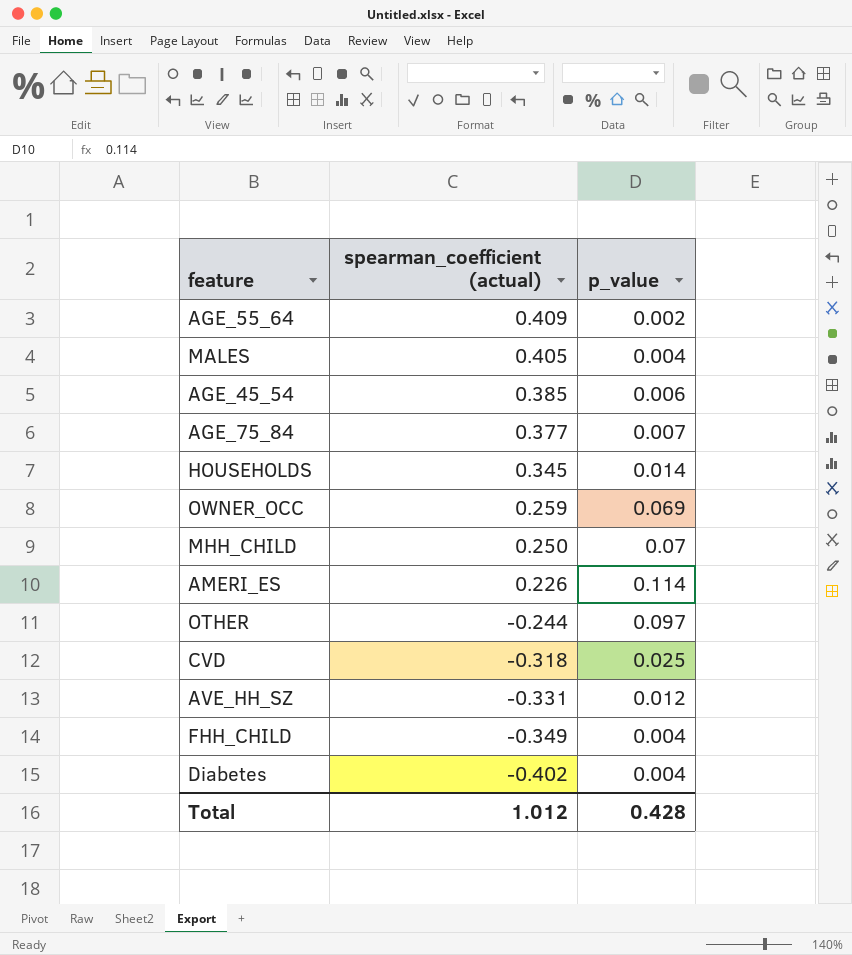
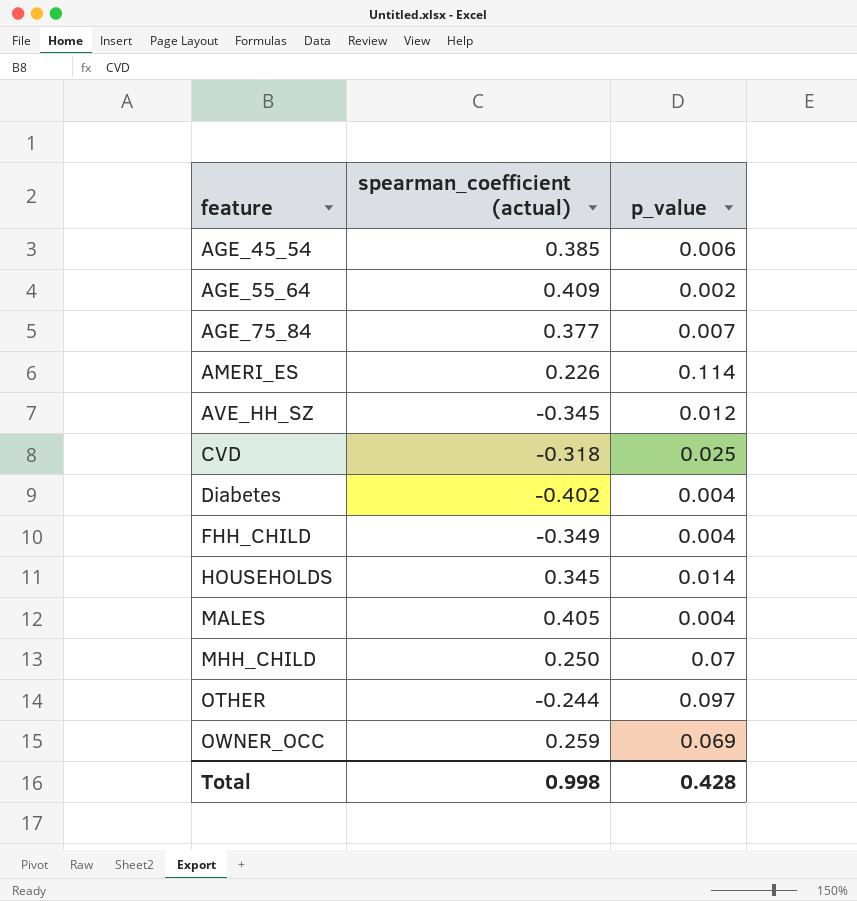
row order: spearman_coefficient (actual) descending -> feature ascending
AVE_HH_SZ | spearman_coefficient (actual): -0.331 -> -0.345
Total | spearman_coefficient (actual): 1.012 -> 0.998

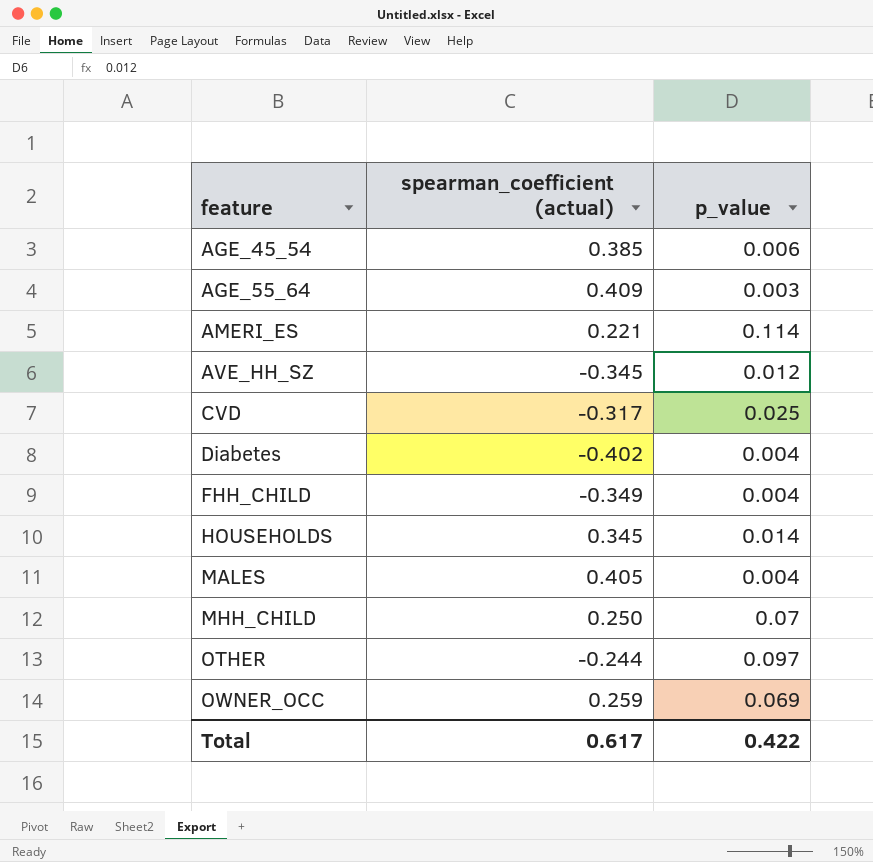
row AGE_75_84: 0.377 | 0.007 -> none
AGE_55_64 | p_value: 0.002 -> 0.003
AMERI_ES | spearman_coefficient (actual): 0.226 -> 0.221
CVD | spearman_coefficient (actual): -0.318 -> -0.317
Total | spearman_coefficient (actual): 0.998 -> 0.617
Total | p_value: 0.428 -> 0.422

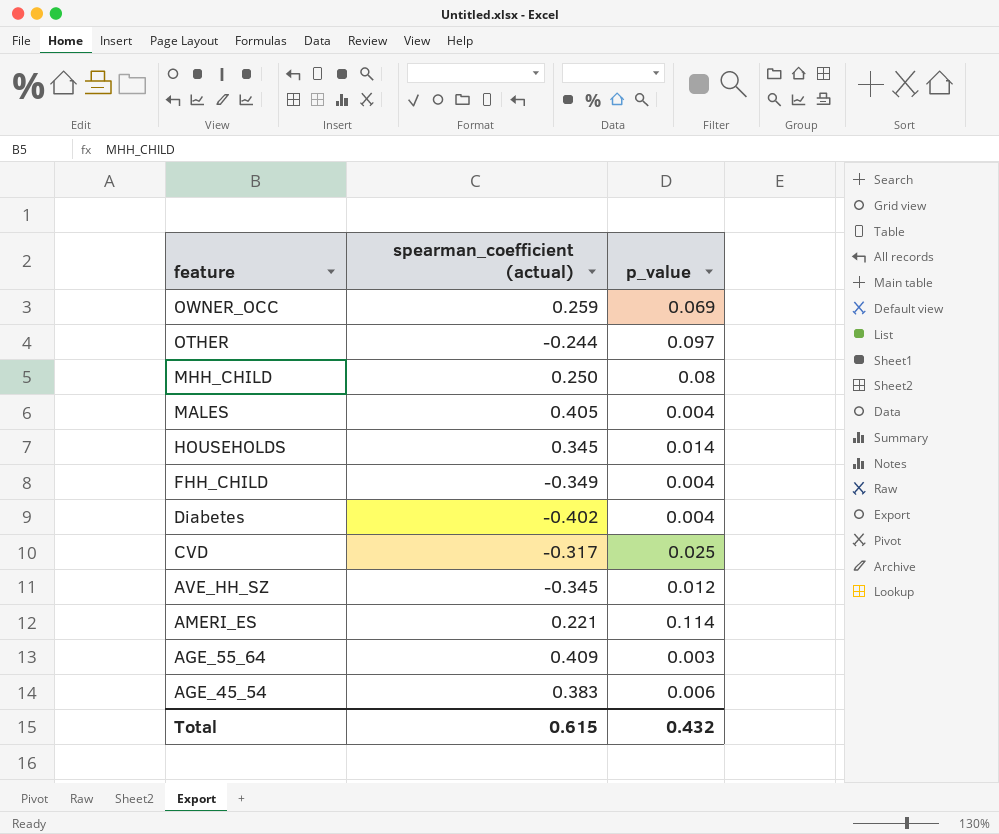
row order: feature ascending -> feature descending
MHH_CHILD | p_value: 0.07 -> 0.08
AGE_45_54 | spearman_coefficient (actual): 0.385 -> 0.383
Total | spearman_coefficient (actual): 0.617 -> 0.615
Total | p_value: 0.422 -> 0.432

